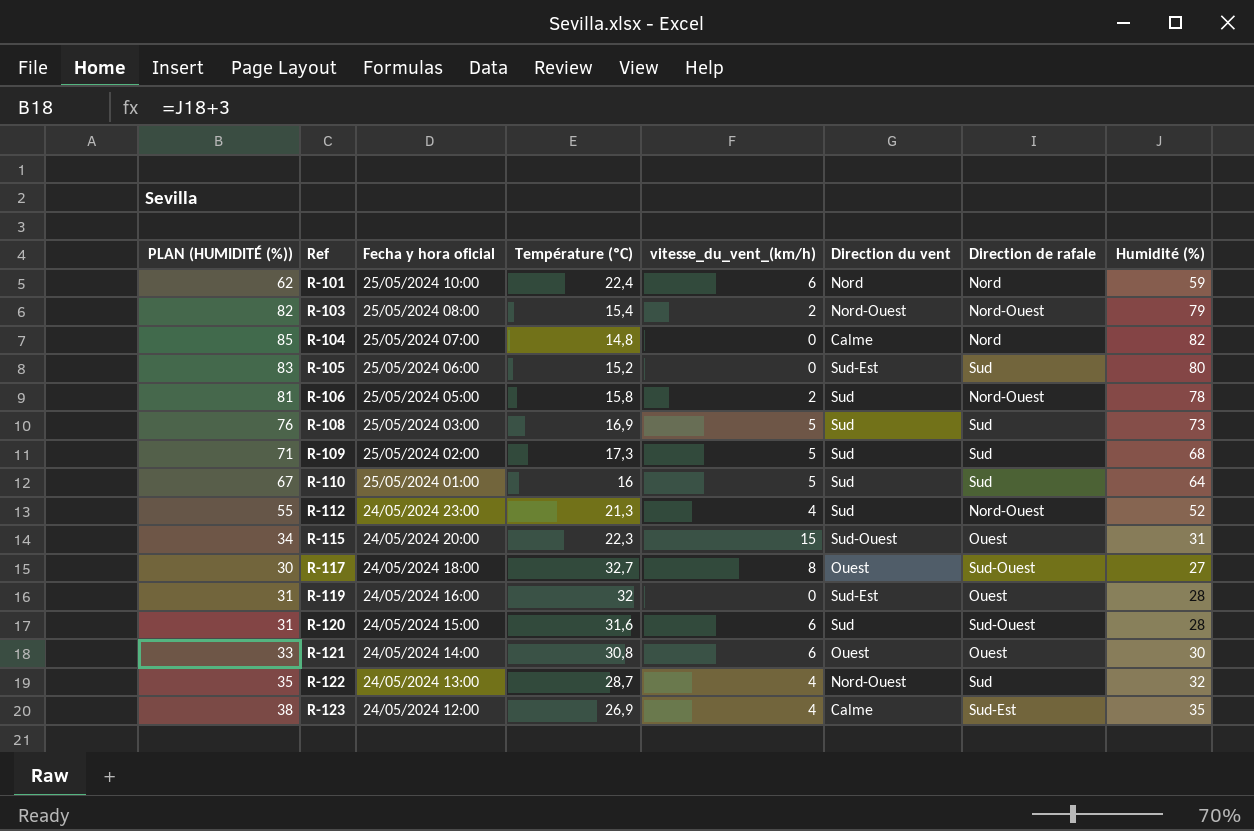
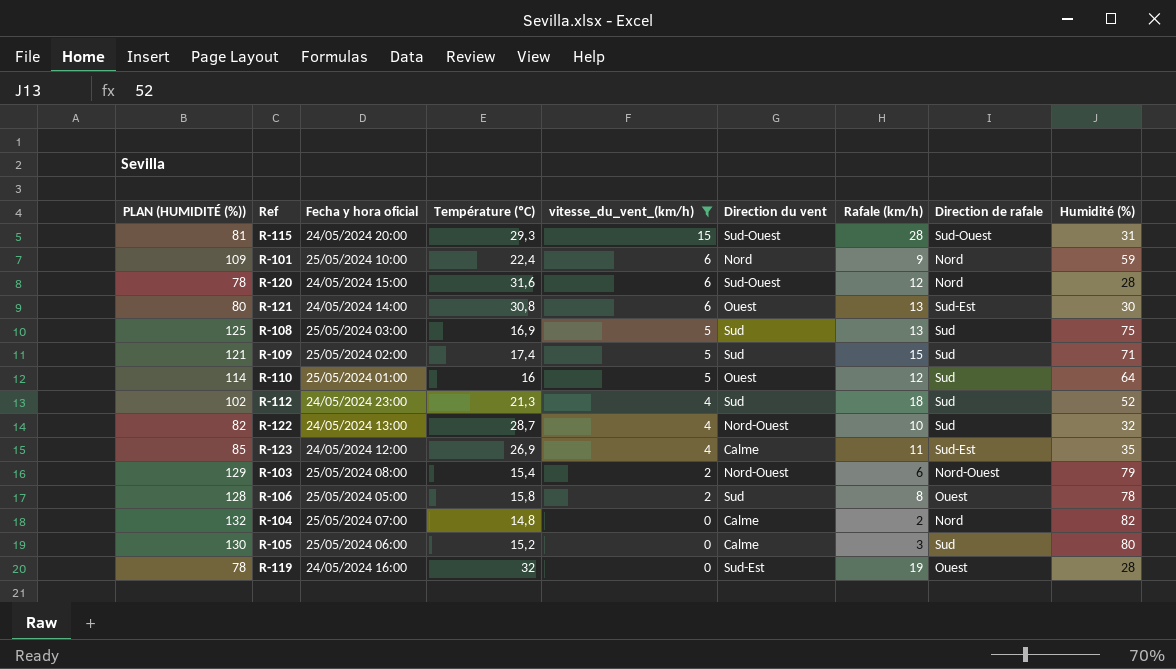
filter: none -> vitesse_du_vent_(km/h) != 8
row order: Ref ascending -> vitesse_du_vent_(km/h) descending
column PLAN (HUMIDITÉ (%)) | formula: [Humidité (%)] + 3 -> [Humidité (%)] + 50
column Rafale (km/h) | position: none -> 7
R-115 | Température (ºC): 22,3 -> 29,3
R-115 | Direction de rafale: Ouest -> Sud-Ouest
R-120 | Direction du vent: Sud -> Sud-Ouest
R-120 | Direction de rafale: Sud-Ouest -> Nord
R-121 | Direction de rafale: Ouest -> Sud-Est
R-108 | Humidité (%): 73 -> 75
R-109 | Température (ºC): 17,3 -> 17,4
R-109 | Humidité (%): 68 -> 71
R-110 | Direction du vent: Sud -> Ouest
R-112 | Direction de rafale: Nord-Ouest -> Sud
R-106 | Direction de rafale: Nord-Ouest -> Ouest
R-105 | Direction du vent: Sud-Est -> Calme

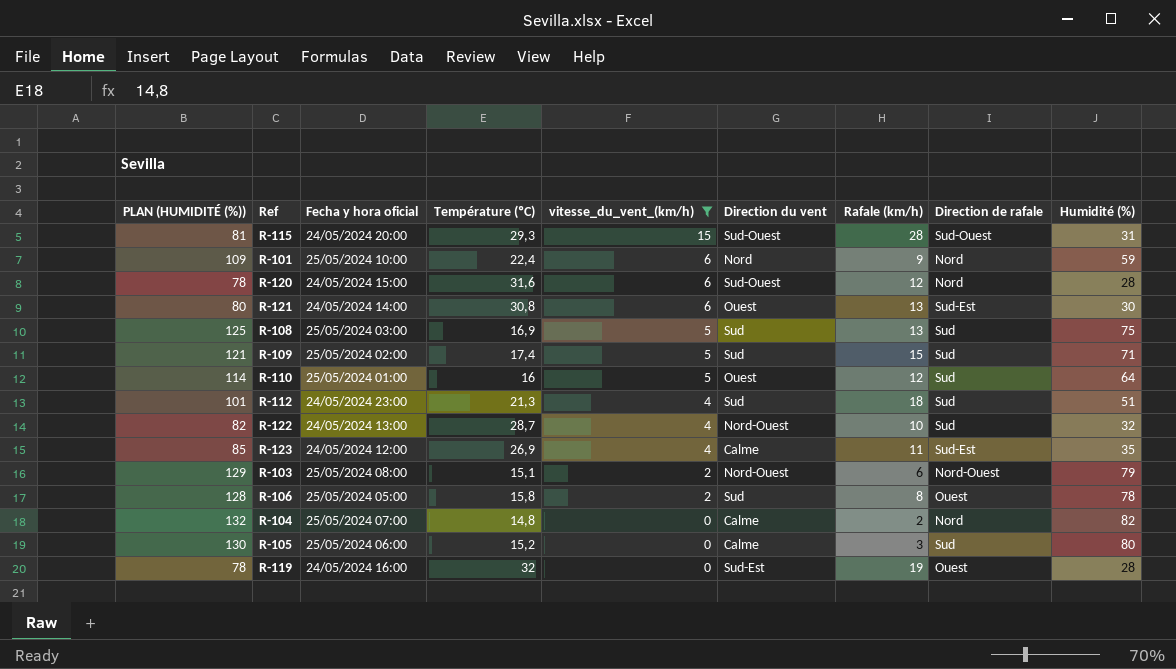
R-112 | PLAN (HUMIDITÉ (%)): 102 -> 101
R-112 | Humidité (%): 52 -> 51
R-103 | Température (ºC): 15,4 -> 15,1

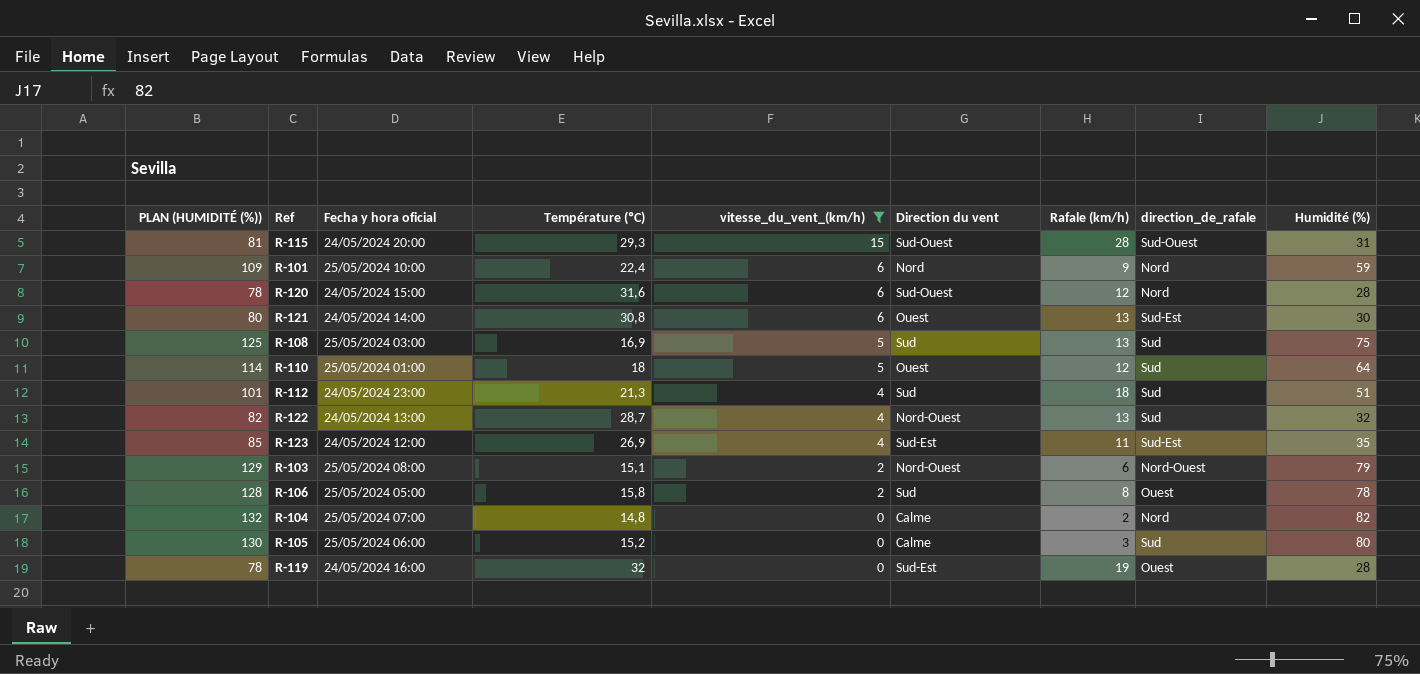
column name: Direction de rafale -> direction_de_rafale
row R-109: 121 | 25/05/2024 02:00 | 17,4 | 5 | Sud | 15 | Sud | 71 -> none
R-110 | Température (ºC): 16 -> 18
R-122 | Rafale (km/h): 10 -> 13
R-123 | Direction du vent: Calme -> Sud-Est

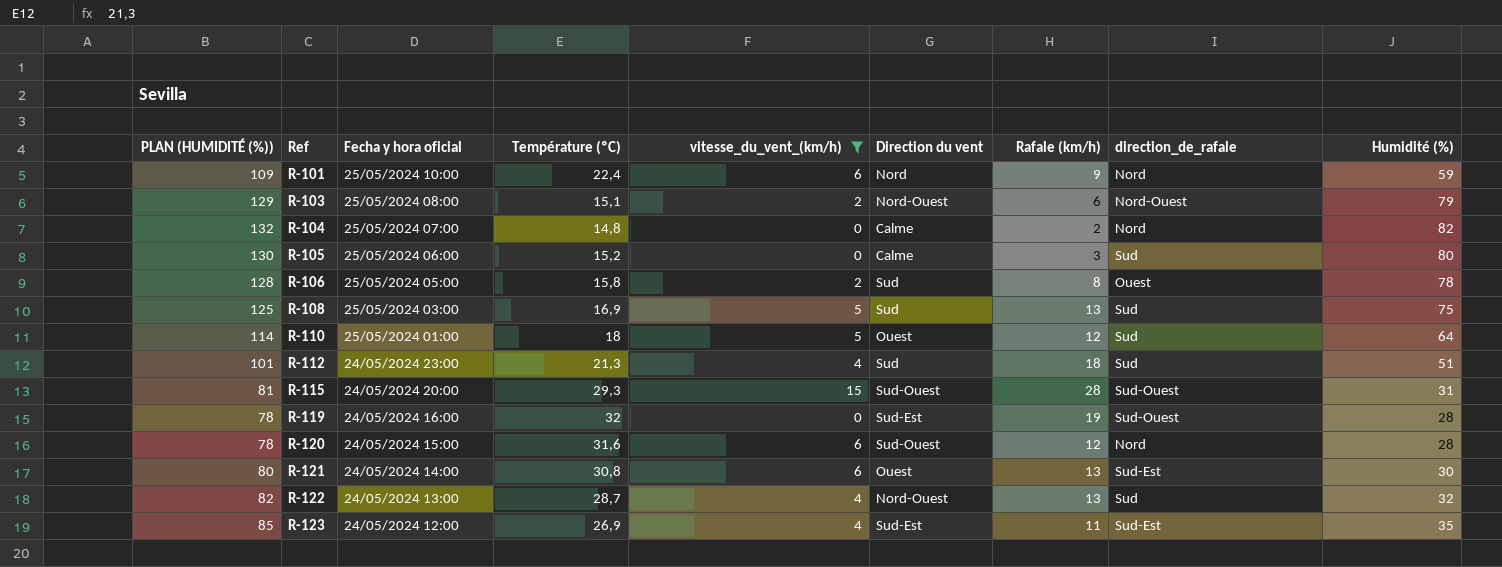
row order: vitesse_du_vent_(km/h) descending -> Ref ascending
R-119 | direction_de_rafale: Ouest -> Sud-Ouest

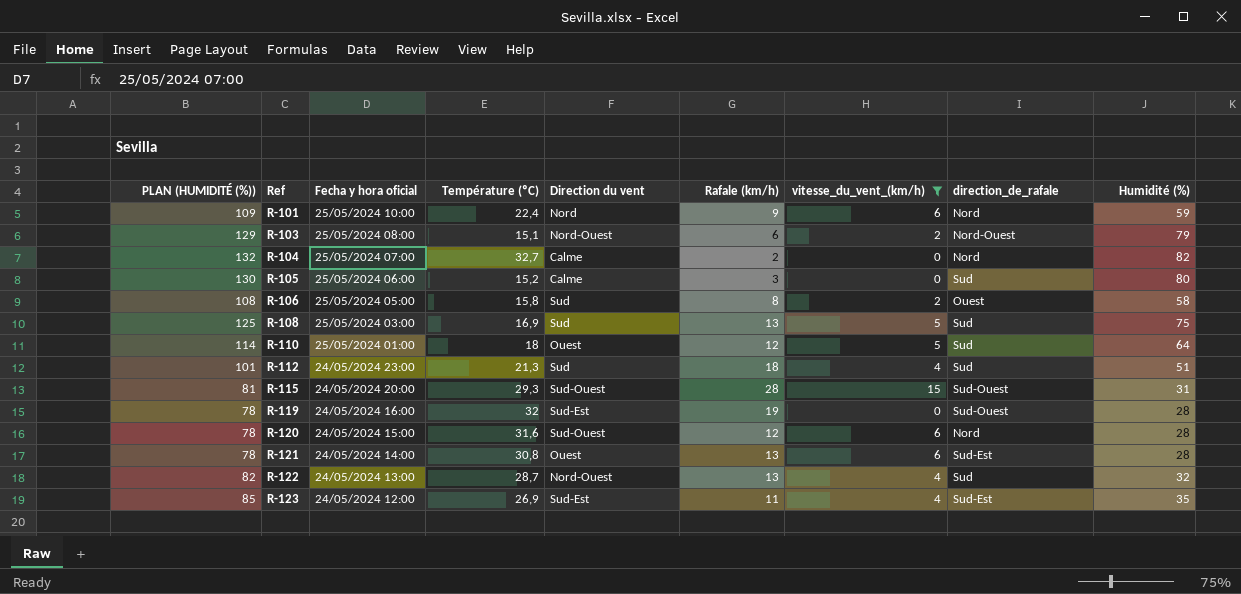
column vitesse_du_vent_(km/h) | position: 5 -> 7
R-104 | Température (ºC): 14,8 -> 32,7
R-106 | PLAN (HUMIDITÉ (%)): 128 -> 108
R-106 | Humidité (%): 78 -> 58
R-121 | PLAN (HUMIDITÉ (%)): 80 -> 78
R-121 | Humidité (%): 30 -> 28

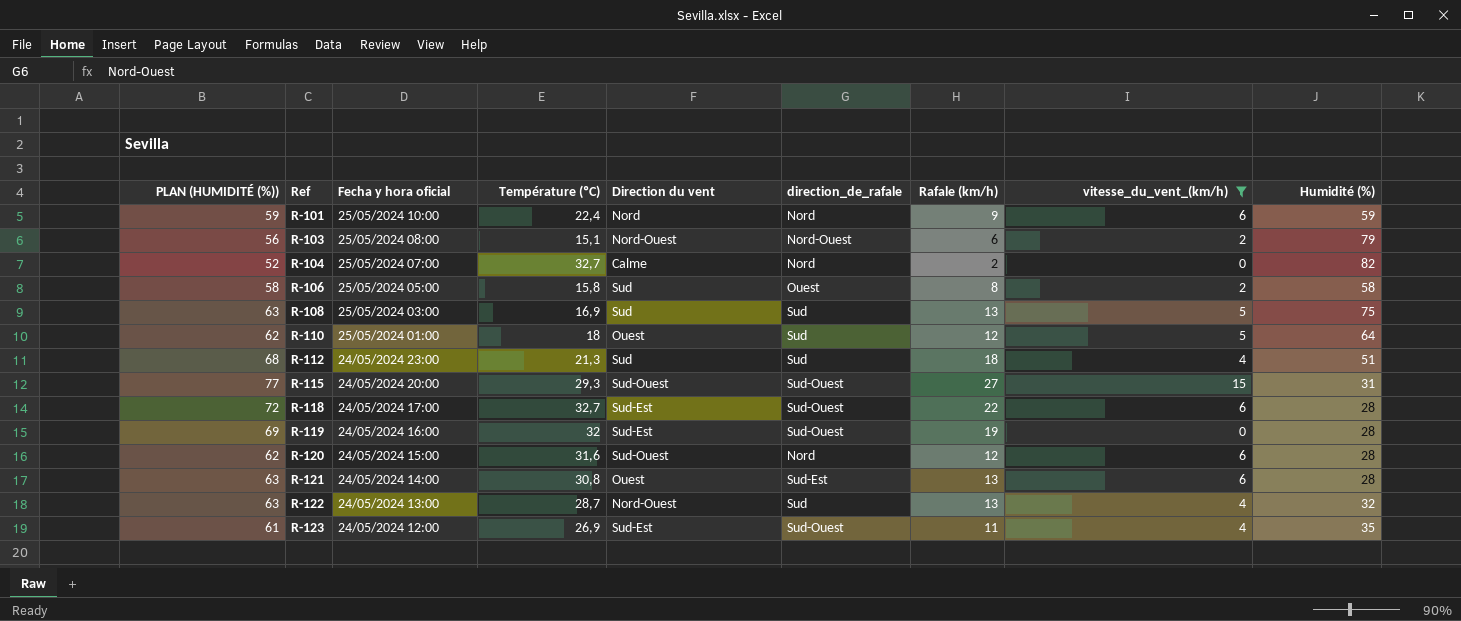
column PLAN (HUMIDITÉ (%)) | formula: [Humidité (%)] + 50 -> [Rafale (km/h)] + 50
column direction_de_rafale | position: 8 -> 6
row R-105: 130 | 25/05/2024 06:00 | 15,2 | Calme | 3 | 0 | Sud | 80 -> none
R-115 | Rafale (km/h): 28 -> 27
row R-118: none -> 72 | 24/05/2024 17:00 | 32,7 | Sud-Est | Sud-Ouest | 22 | 6 | 28
R-123 | direction_de_rafale: Sud-Est -> Sud-Ouest

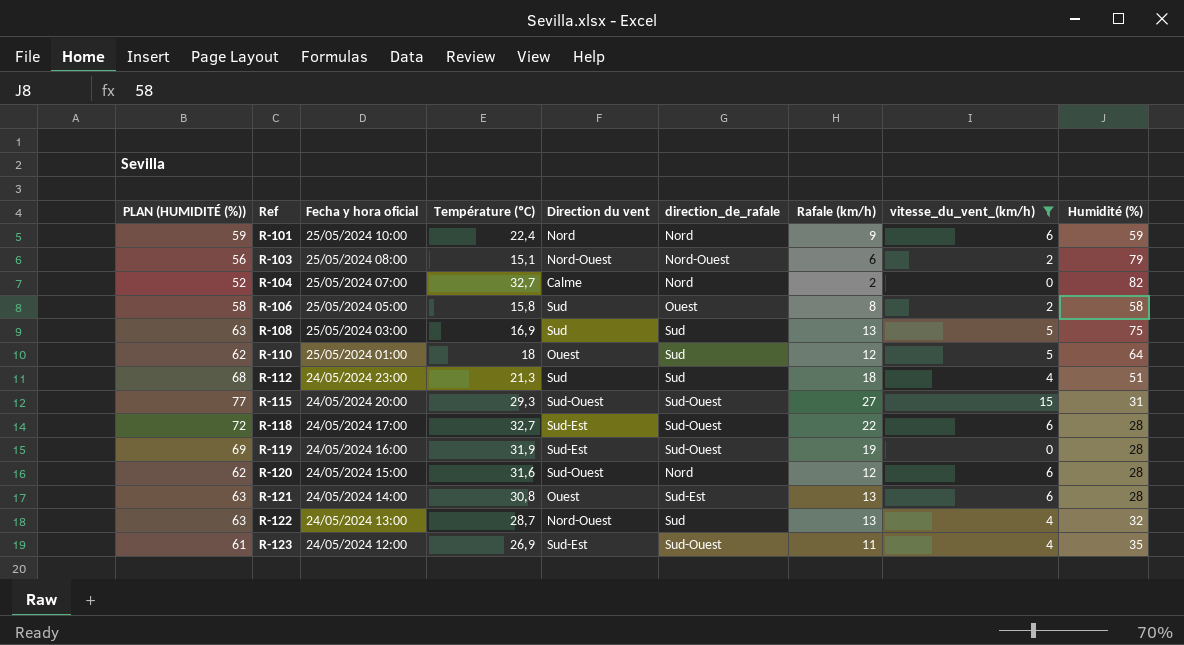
R-119 | Température (ºC): 32 -> 31,9

